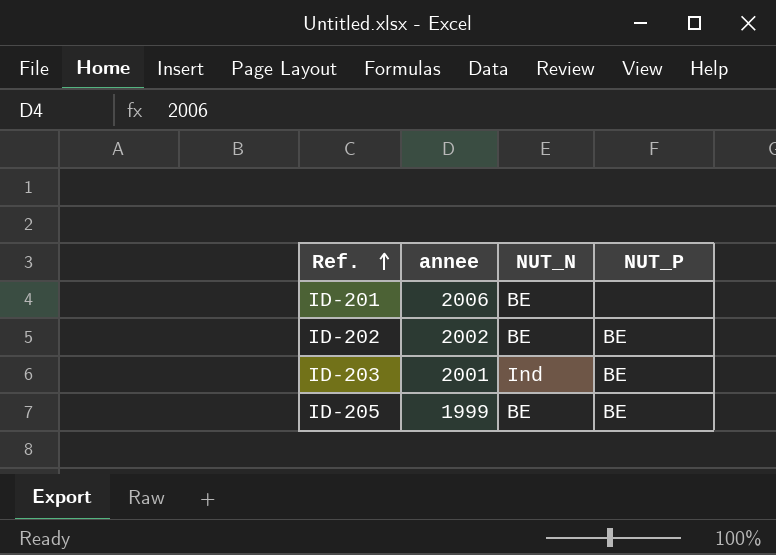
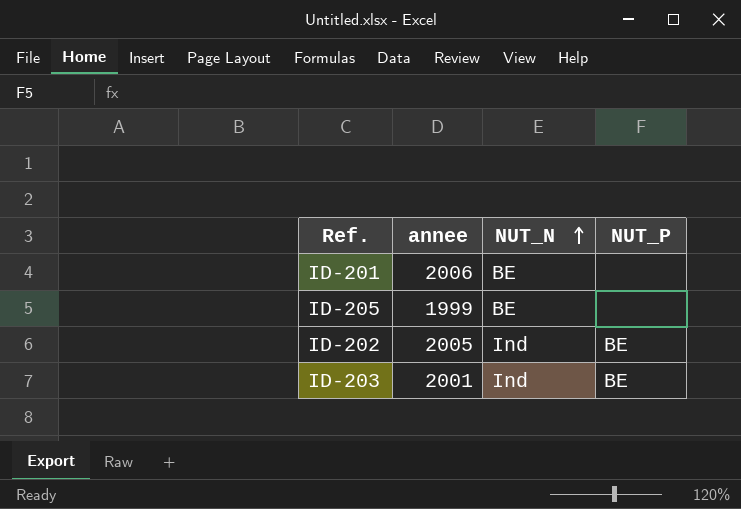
row order: Ref. ascending -> NUT_N ascending
ID-205 | NUT_P: BE -> none
ID-202 | annee: 2002 -> 2005
ID-202 | NUT_N: BE -> Ind

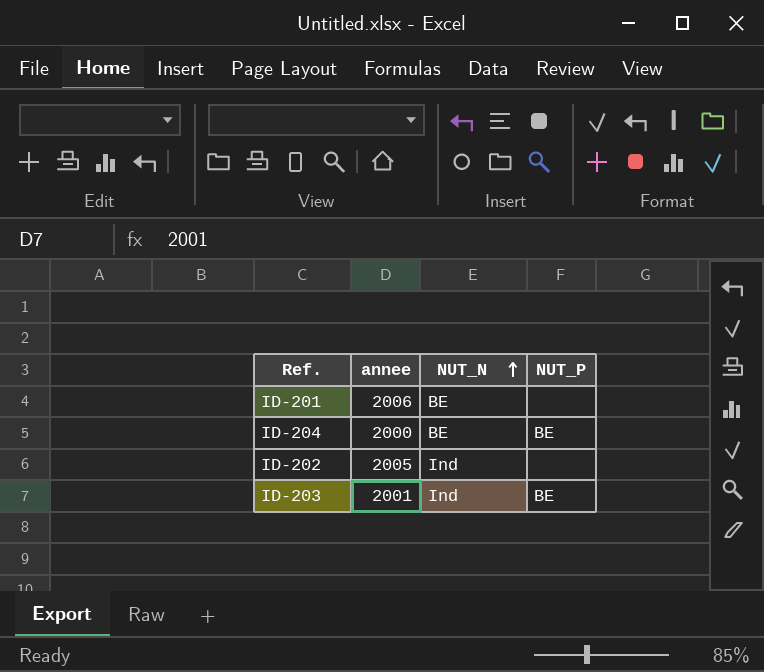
row ID-205: 1999 | BE | none -> none
row ID-204: none -> 2000 | BE | BE
ID-202 | NUT_P: BE -> none

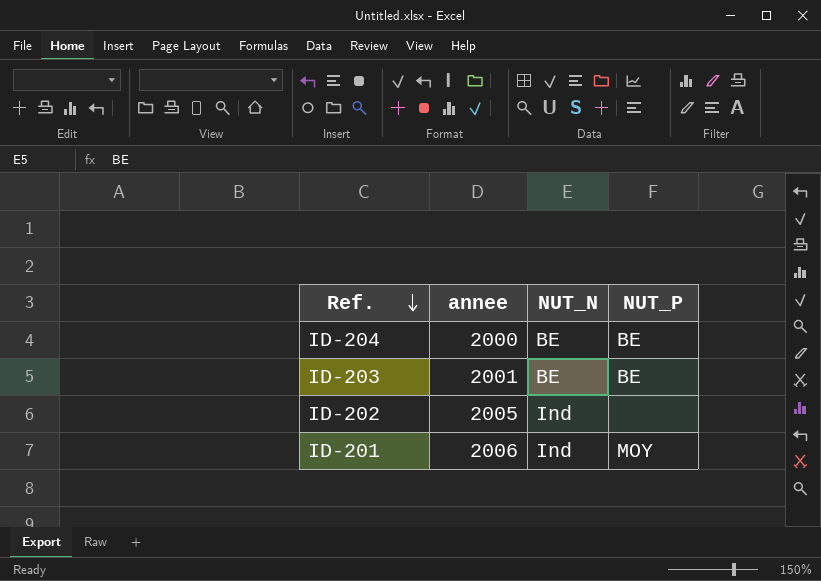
row order: NUT_N ascending -> Ref. descending
ID-203 | NUT_N: Ind -> BE
ID-201 | NUT_N: BE -> Ind
ID-201 | NUT_P: none -> MOY

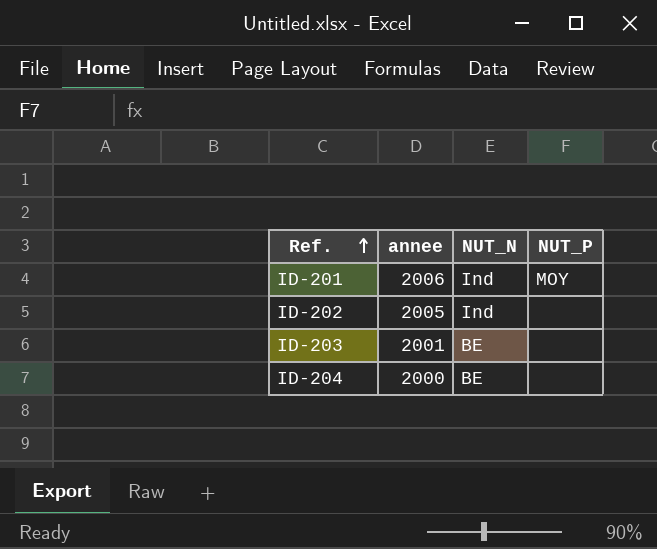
row order: Ref. descending -> Ref. ascending
ID-203 | NUT_P: BE -> none
ID-204 | NUT_P: BE -> none

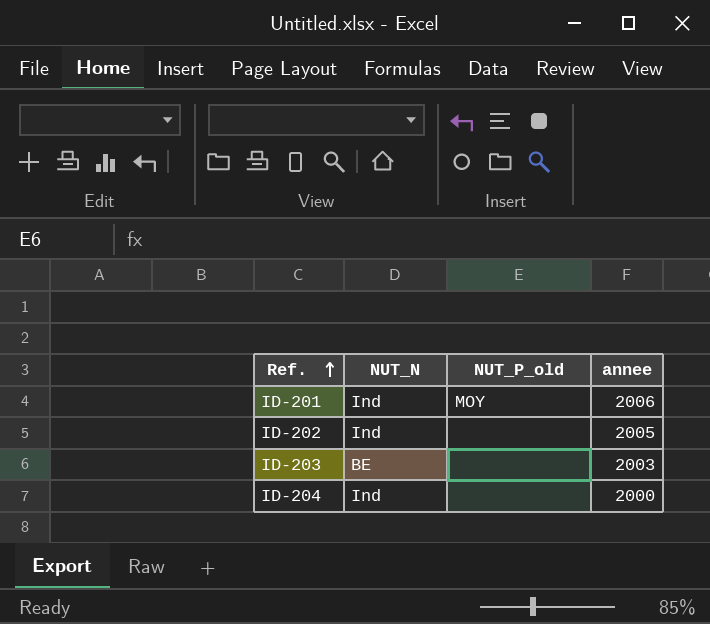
column name: NUT_P -> NUT_P_old
column annee | position: 2 -> 4
ID-203 | annee: 2001 -> 2003
ID-204 | NUT_N: BE -> Ind

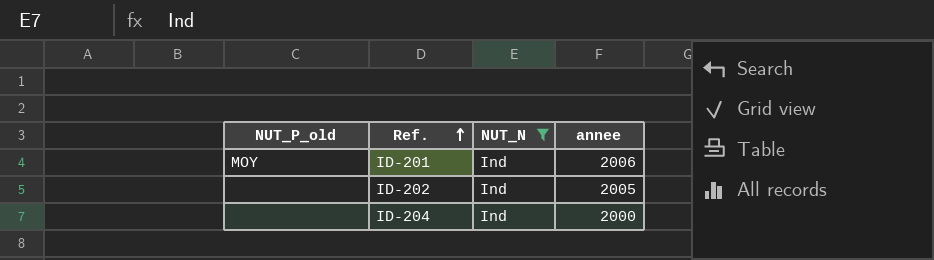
filter: none -> NUT_N = Ind
column NUT_P_old | position: 3 -> 1

